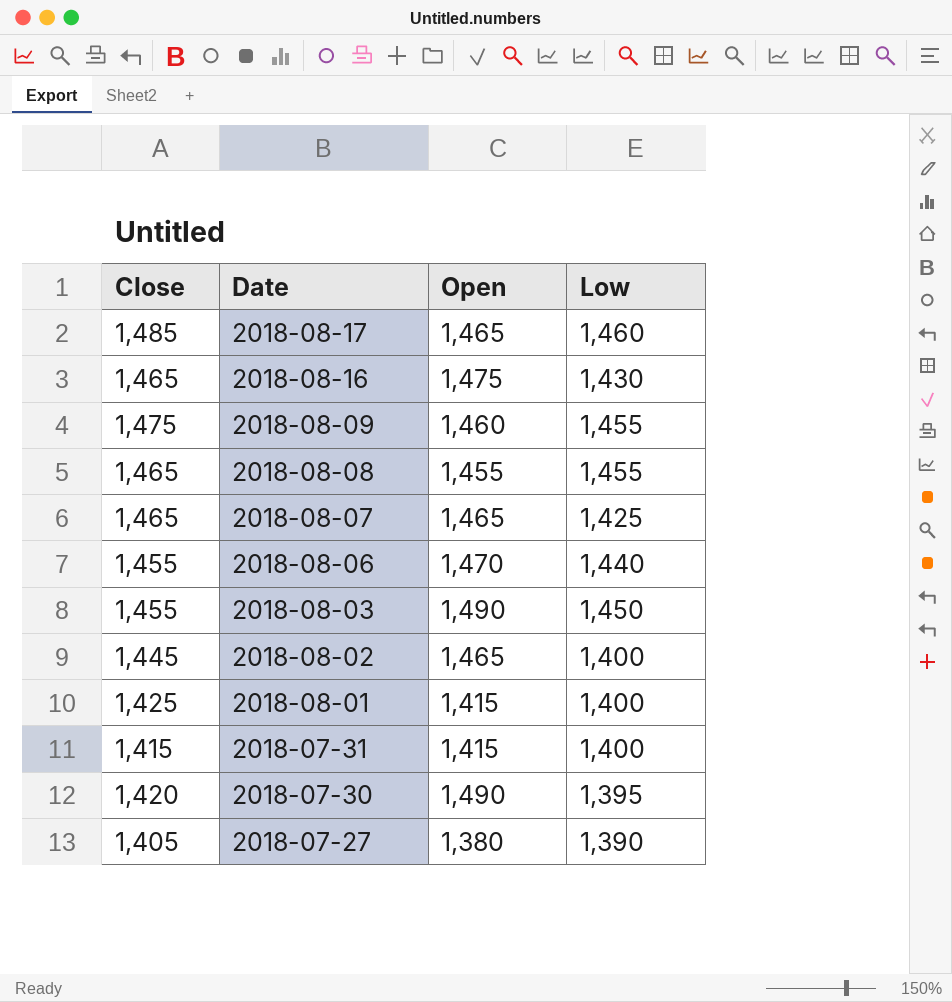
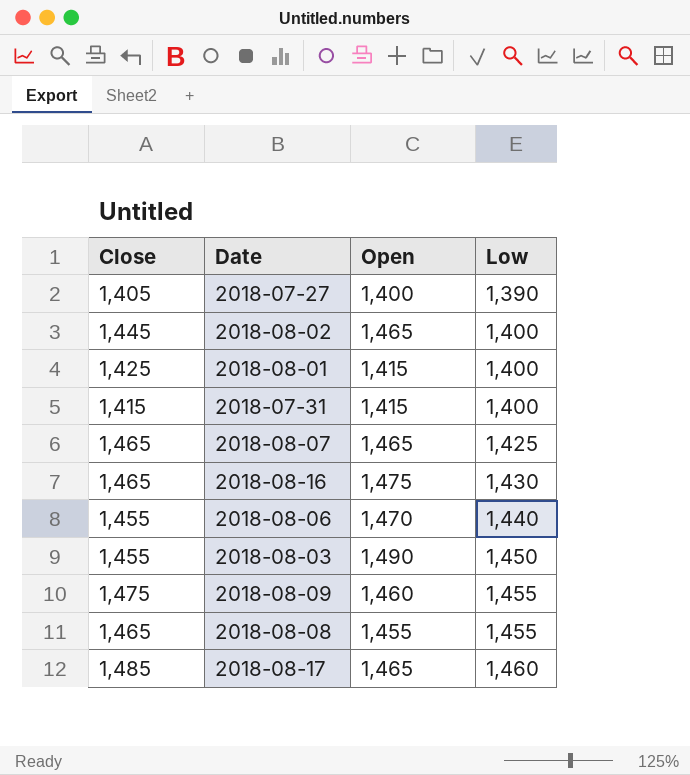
row order: Date descending -> Low ascending
row 2018-07-30: 1,420 | 1,490 | 1,395 -> none
2018-07-27 | Open: 1,380 -> 1,400

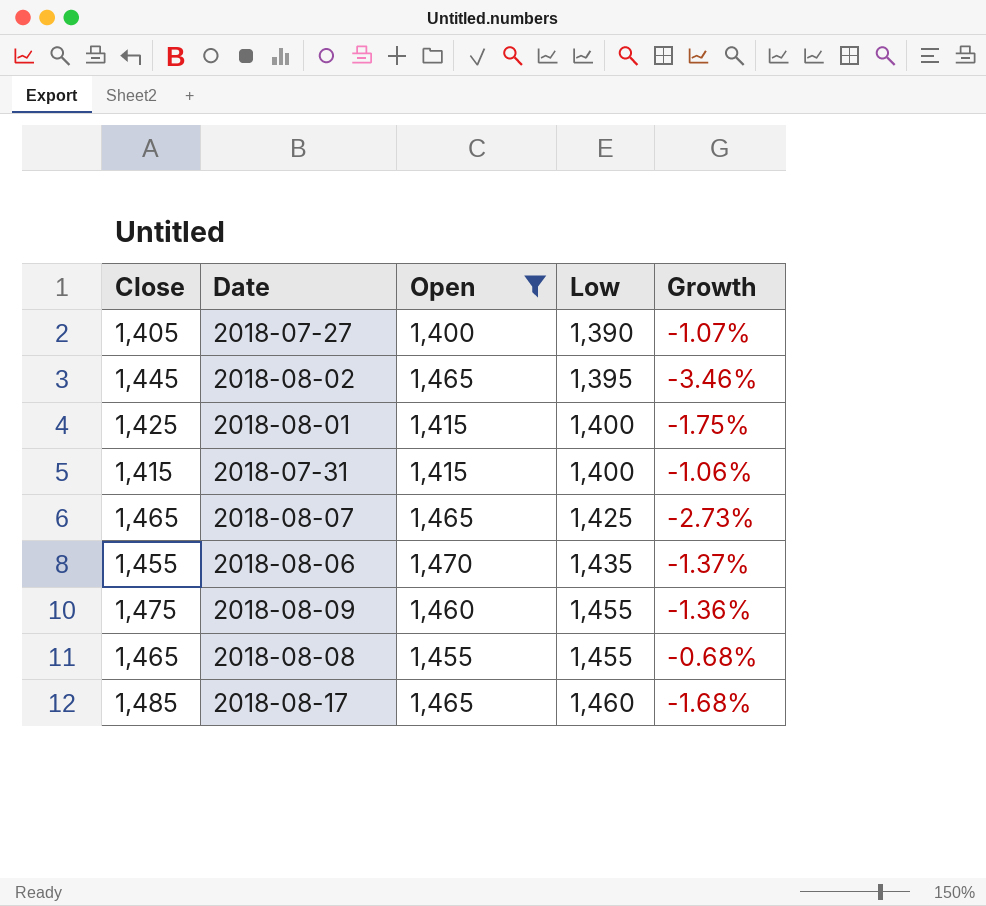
filter: none -> Open <= 1,470
column Growth | formula: none -> ([Low] - [Close]) / [Close]
2018-08-02 | Low: 1,400 -> 1,395
2018-08-06 | Low: 1,440 -> 1,435

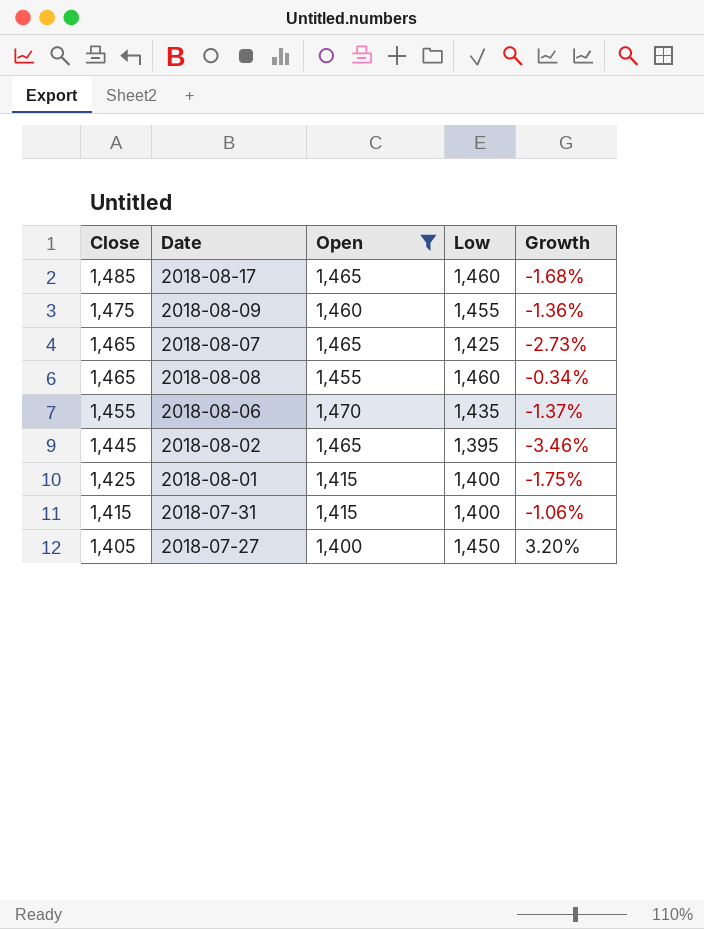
row order: Low ascending -> Close descending
2018-08-08 | Low: 1,455 -> 1,460
2018-08-08 | Growth: -0.68% -> -0.34%
2018-07-27 | Low: 1,390 -> 1,450
2018-07-27 | Growth: -1.07% -> 3.20%

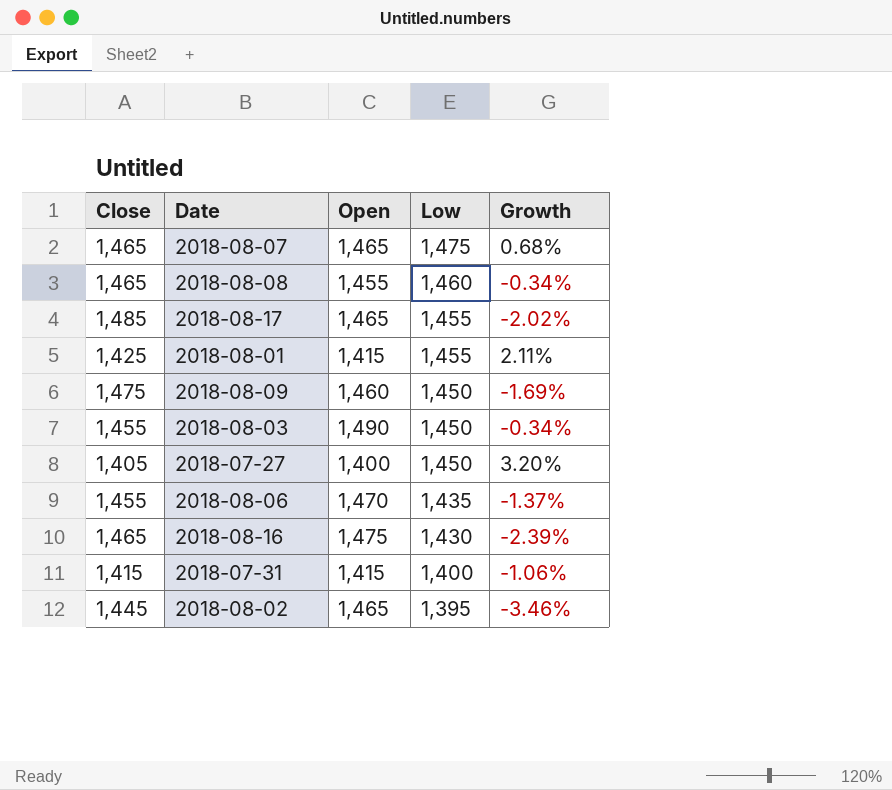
filter: Open <= 1,470 -> none
row order: Close descending -> Low descending
2018-08-07 | Low: 1,425 -> 1,475
2018-08-07 | Growth: -2.73% -> 0.68%
2018-08-17 | Low: 1,460 -> 1,455
2018-08-17 | Growth: -1.68% -> -2.02%
2018-08-01 | Low: 1,400 -> 1,455
2018-08-01 | Growth: -1.75% -> 2.11%
2018-08-09 | Low: 1,455 -> 1,450
2018-08-09 | Growth: -1.36% -> -1.69%

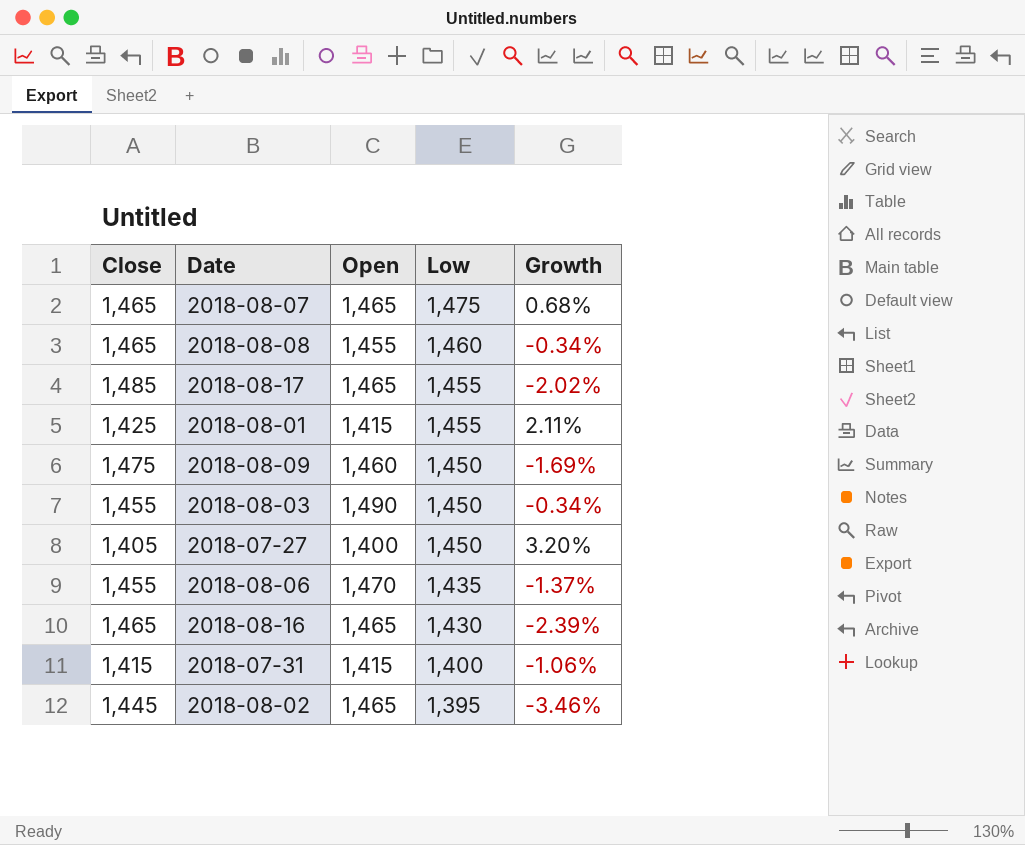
2018-08-16 | Open: 1,475 -> 1,465

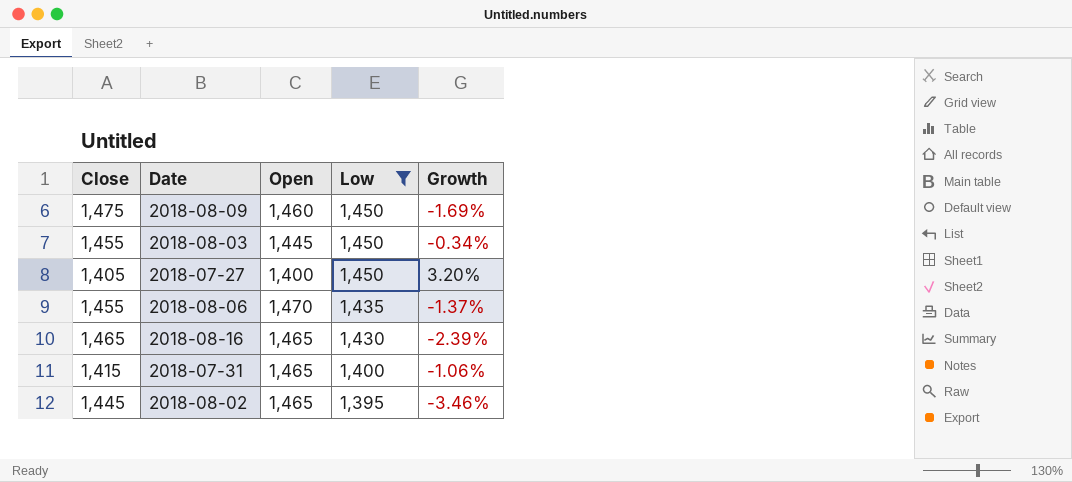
filter: none -> Low <= 1,450
2018-08-03 | Open: 1,490 -> 1,445
2018-07-31 | Open: 1,415 -> 1,465

